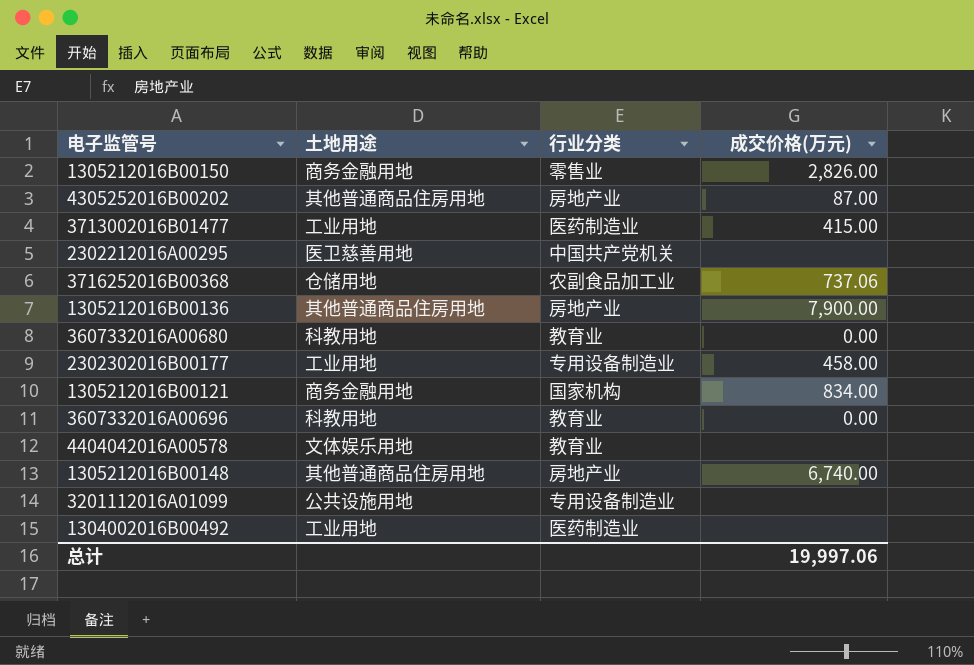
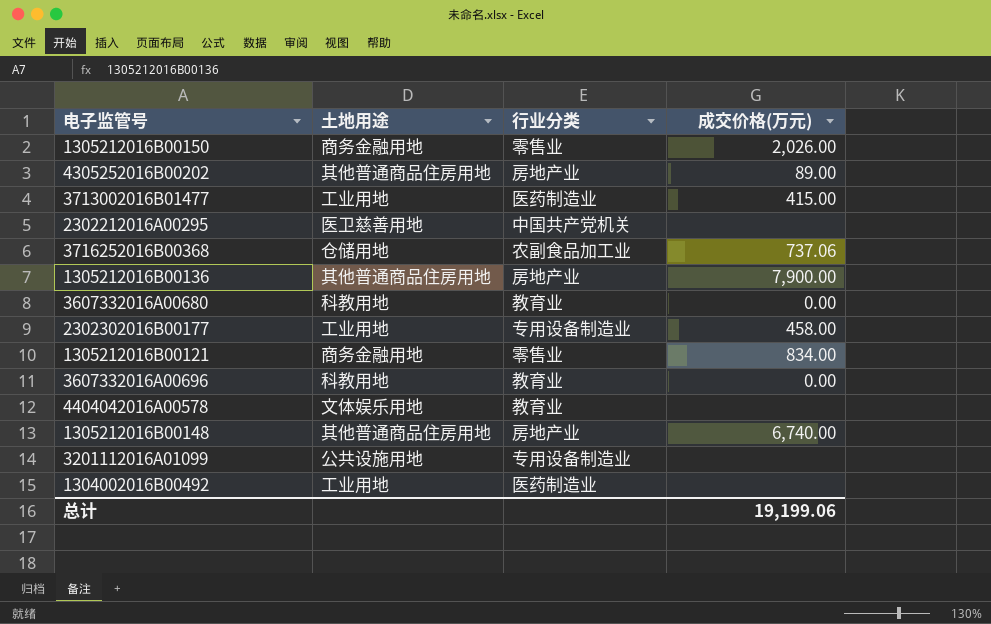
1305212016B00150 | 成交价格(万元): 2,826.00 -> 2,026.00
4305252016B00202 | 成交价格(万元): 87.00 -> 89.00
1305212016B00121 | 行业分类: 国家机构 -> 零售业
总计 | 成交价格(万元): 19,997.06 -> 19,199.06

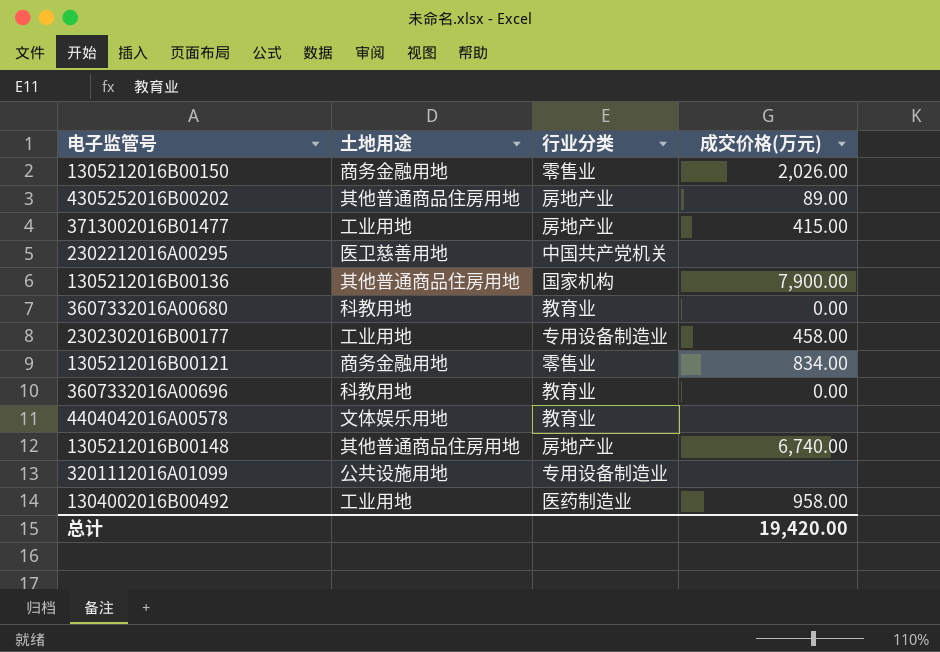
row 3716252016B00368: 仓储用地 | 农副食品加工业 | 737.06 -> none
3713002016B01477 | 行业分类: 医药制造业 -> 房地产业
1305212016B00136 | 行业分类: 房地产业 -> 国家机构
1304002016B00492 | 成交价格(万元): none -> 958.00
总计 | 成交价格(万元): 19,199.06 -> 19,420.00

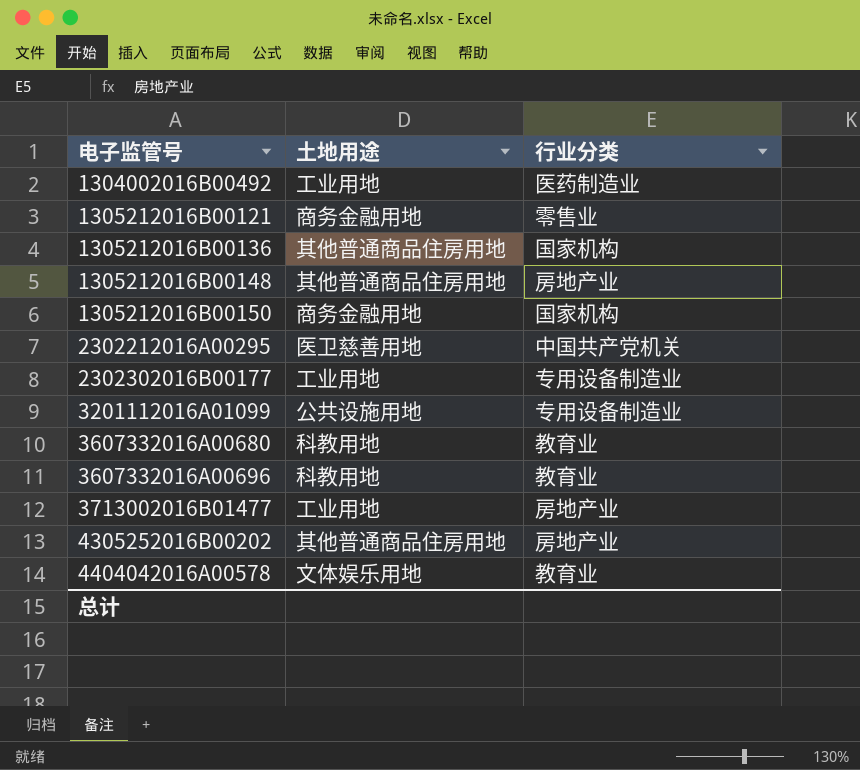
row order: none -> 电子监管号 ascending
column 成交价格(万元) | position: 4 -> none
1305212016B00150 | 行业分类: 零售业 -> 国家机构

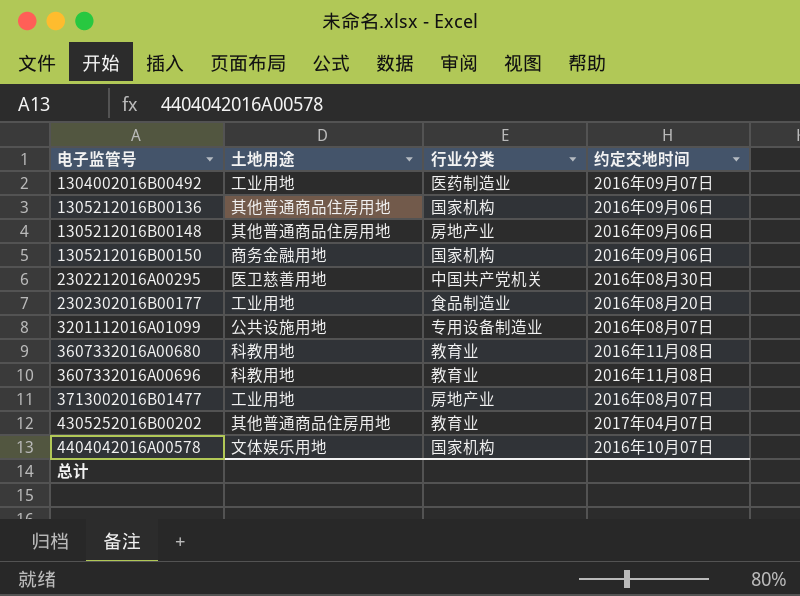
column 约定交地时间 | position: none -> 4
row 1305212016B00121: 商务金融用地 | 零售业 -> none
2302302016B00177 | 行业分类: 专用设备制造业 -> 食品制造业
4305252016B00202 | 行业分类: 房地产业 -> 教育业
4404042016A00578 | 行业分类: 教育业 -> 国家机构

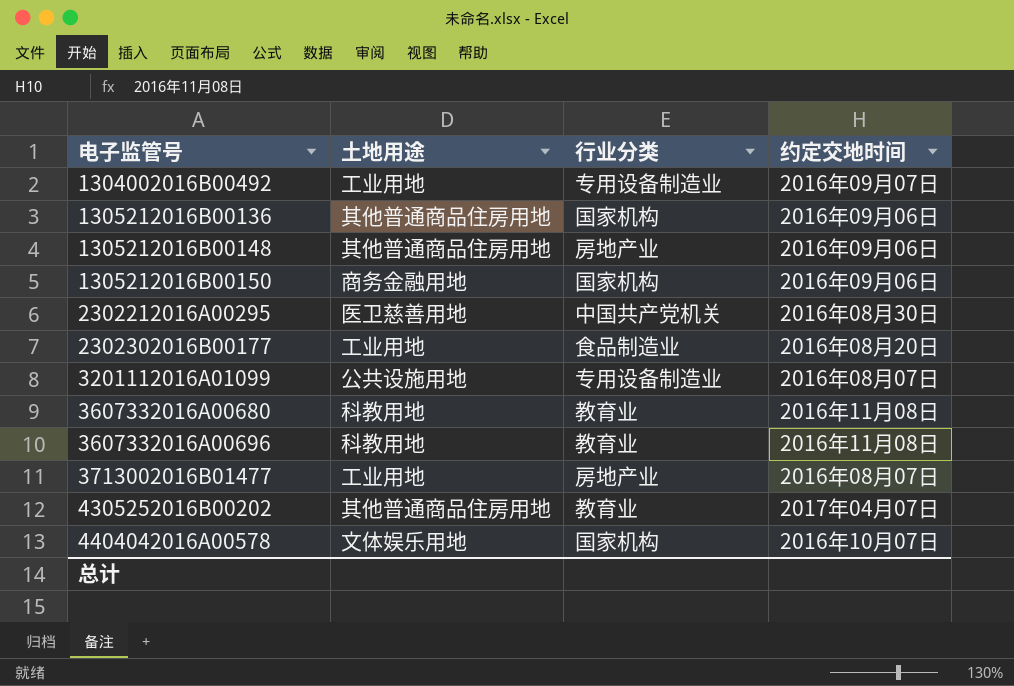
1304002016B00492 | 行业分类: 医药制造业 -> 专用设备制造业

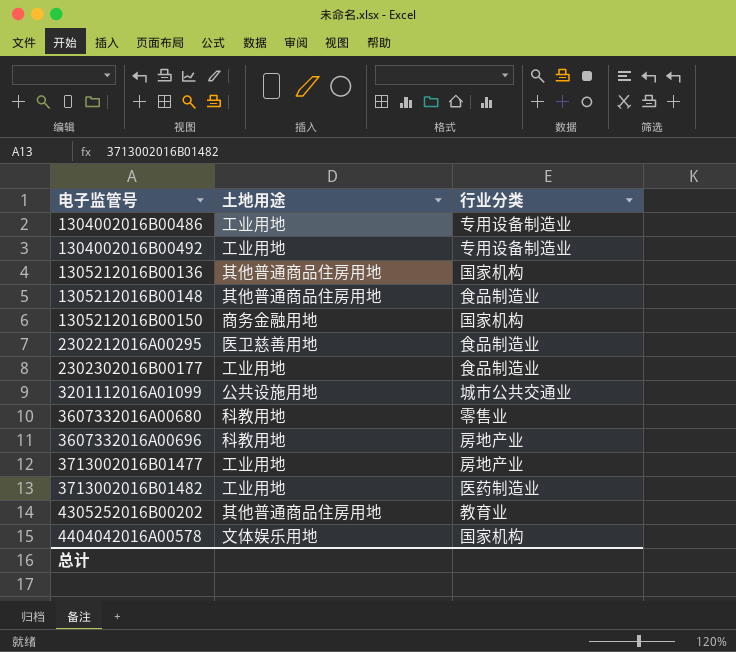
column 约定交地时间 | position: 4 -> none
row 1304002016B00486: none -> 工业用地 | 专用设备制造业
1305212016B00148 | 行业分类: 房地产业 -> 食品制造业
2302212016A00295 | 行业分类: 中国共产党机关 -> 食品制造业
3201112016A01099 | 行业分类: 专用设备制造业 -> 城市公共交通业
3607332016A00680 | 行业分类: 教育业 -> 零售业
3607332016A00696 | 行业分类: 教育业 -> 房地产业
row 3713002016B01482: none -> 工业用地 | 医药制造业

